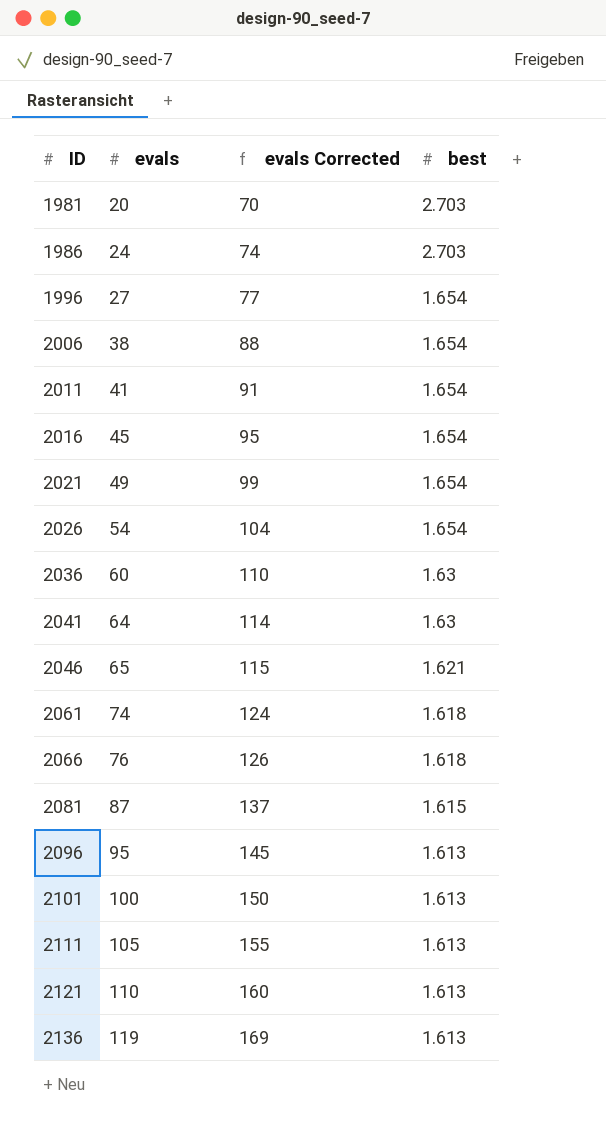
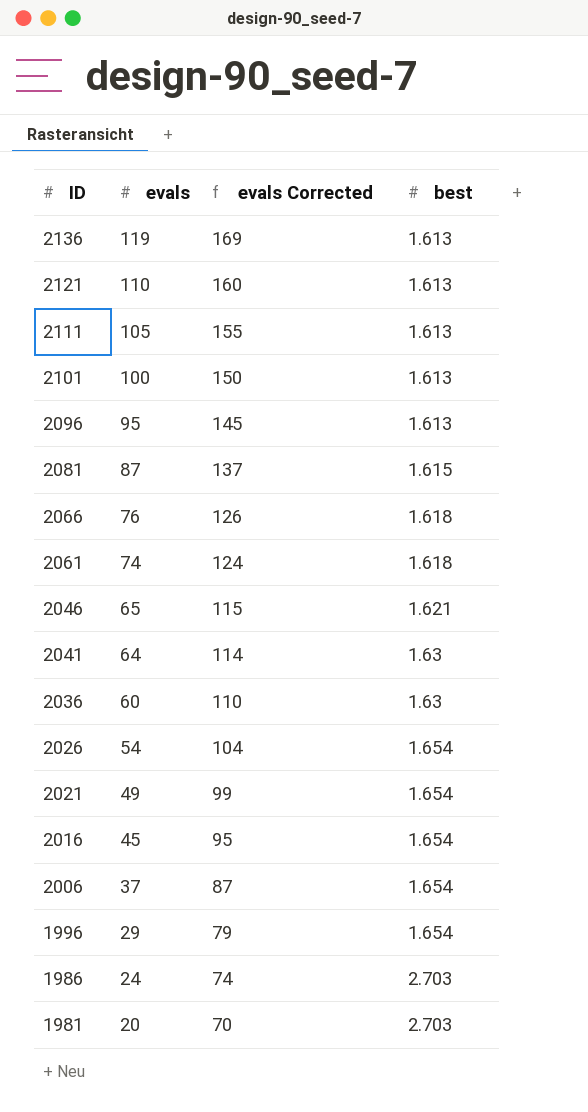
row order: ID ascending -> ID descending
row 2011: 41 | 91 | 1.654 -> none
2006 | evals: 38 -> 37
2006 | evals Corrected: 88 -> 87
1996 | evals: 27 -> 29
1996 | evals Corrected: 77 -> 79

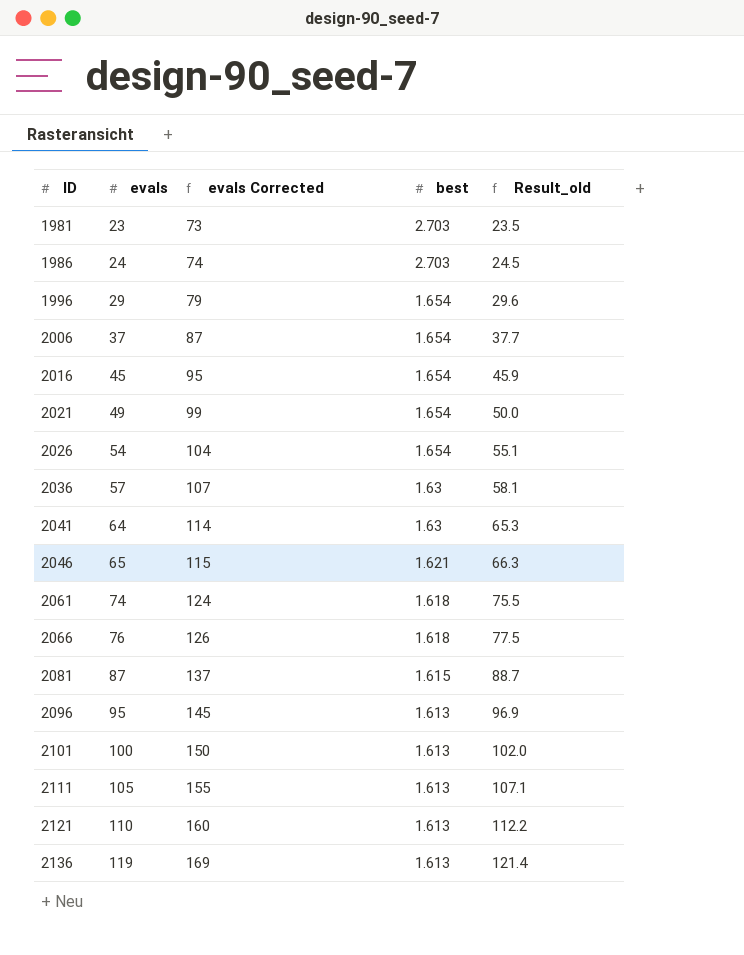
row order: ID descending -> ID ascending
column Result_old | formula: none -> [evals] * 1.02
1981 | evals: 20 -> 23
1981 | evals Corrected: 70 -> 73
2036 | evals: 60 -> 57
2036 | evals Corrected: 110 -> 107

